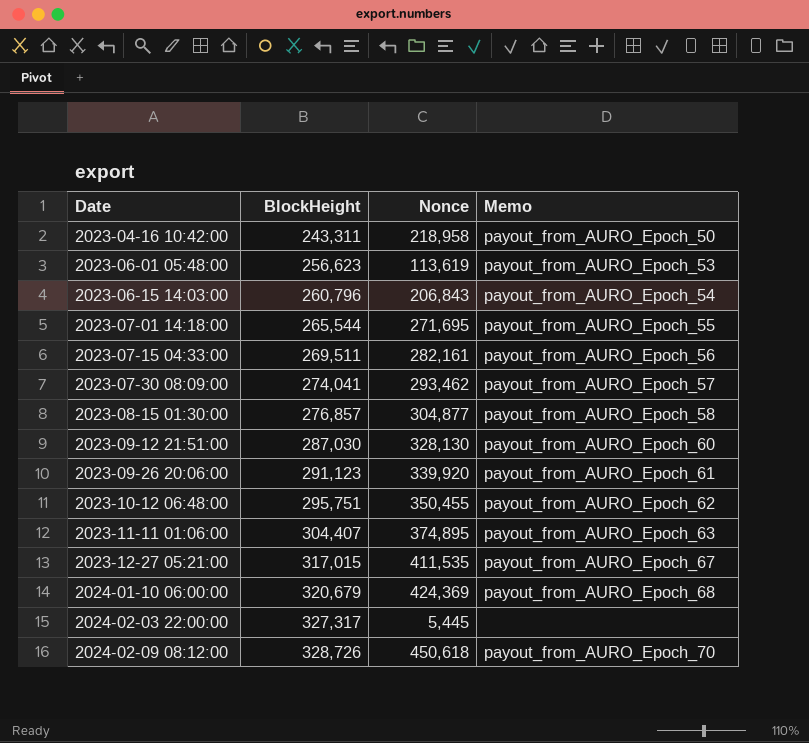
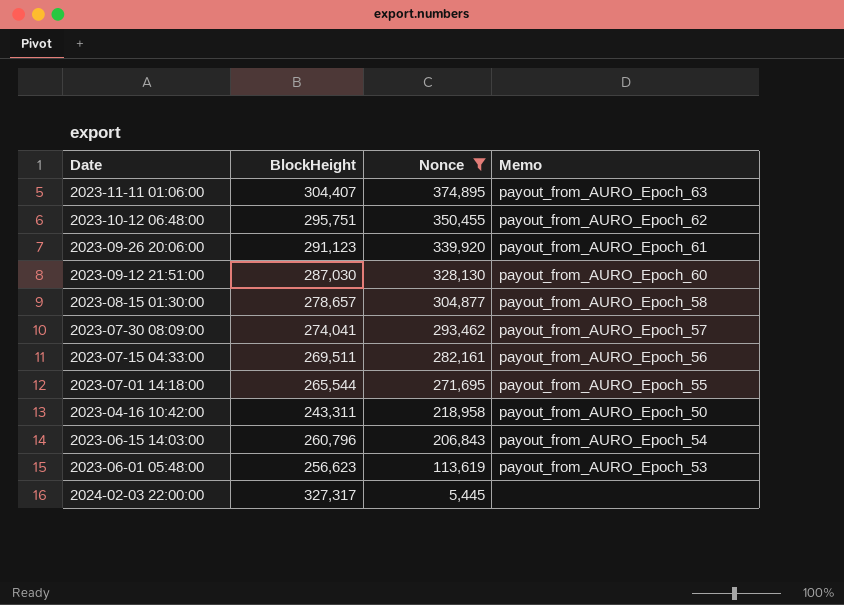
filter: none -> Nonce <= 374,895
row order: Date ascending -> Nonce descending
2023-08-15 01:30:00 | BlockHeight: 276,857 -> 278,657

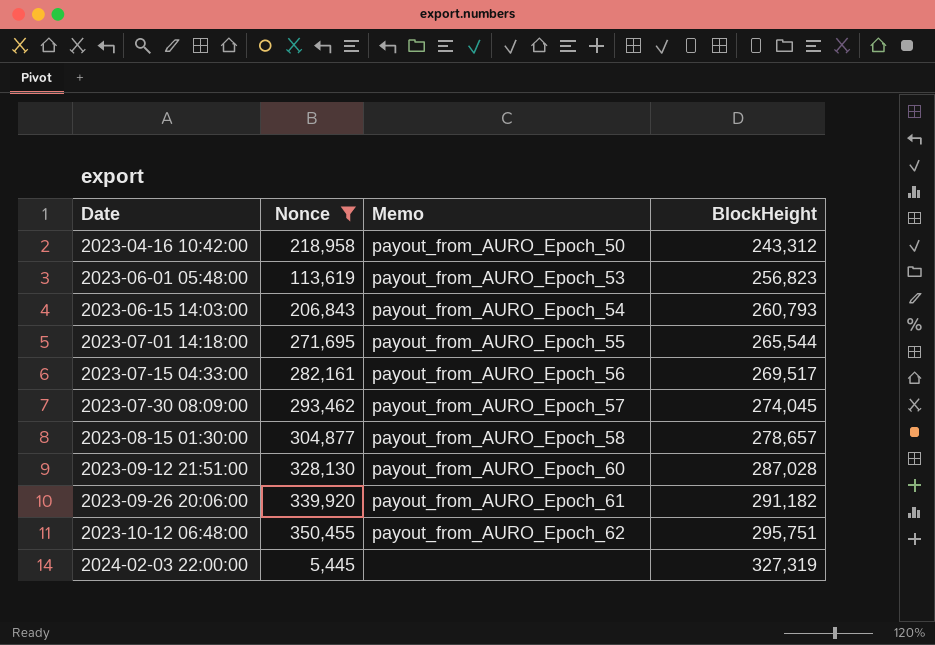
row order: Nonce descending -> Date ascending
column BlockHeight | position: 2 -> 4
row 2023-11-11 01:06:00: 304,407 | 374,895 | payout_from_AURO_Epoch_63 -> none
2023-04-16 10:42:00 | BlockHeight: 243,311 -> 243,312
2023-06-01 05:48:00 | BlockHeight: 256,623 -> 256,823
2023-06-15 14:03:00 | BlockHeight: 260,796 -> 260,793
2023-07-15 04:33:00 | BlockHeight: 269,511 -> 269,517
2023-07-30 08:09:00 | BlockHeight: 274,041 -> 274,045
2023-09-12 21:51:00 | BlockHeight: 287,030 -> 287,028
2023-09-26 20:06:00 | BlockHeight: 291,123 -> 291,182
2024-02-03 22:00:00 | BlockHeight: 327,317 -> 327,319

